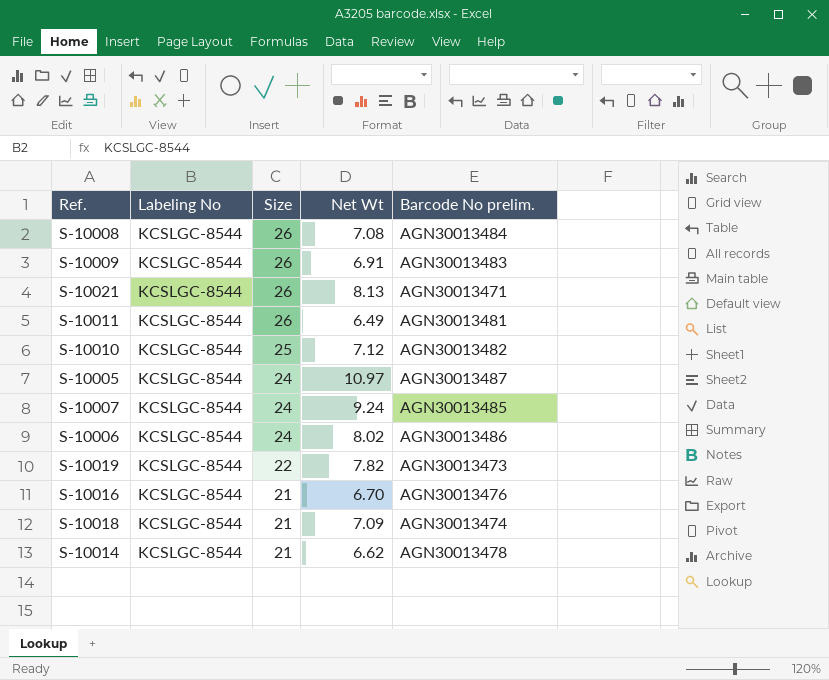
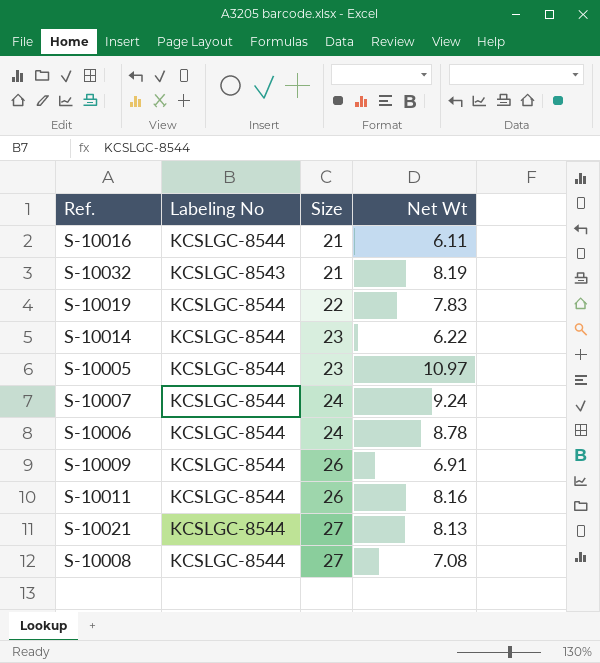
row order: Size descending -> Size ascending
column Barcode No prelim. | position: 5 -> none
row S-10010: KCSLGC-8544 | 25 | 7.12 | AGN30013482 -> none
row S-10018: KCSLGC-8544 | 21 | 7.09 | AGN30013474 -> none
S-10016 | Net Wt: 6.70 -> 6.11
row S-10032: none -> KCSLGC-8543 | 21 | 8.19
S-10019 | Net Wt: 7.82 -> 7.83
S-10014 | Size: 21 -> 23
S-10014 | Net Wt: 6.62 -> 6.22
S-10005 | Size: 24 -> 23
S-10006 | Net Wt: 8.02 -> 8.78
S-10011 | Net Wt: 6.49 -> 8.16
S-10021 | Size: 26 -> 27
S-10008 | Size: 26 -> 27

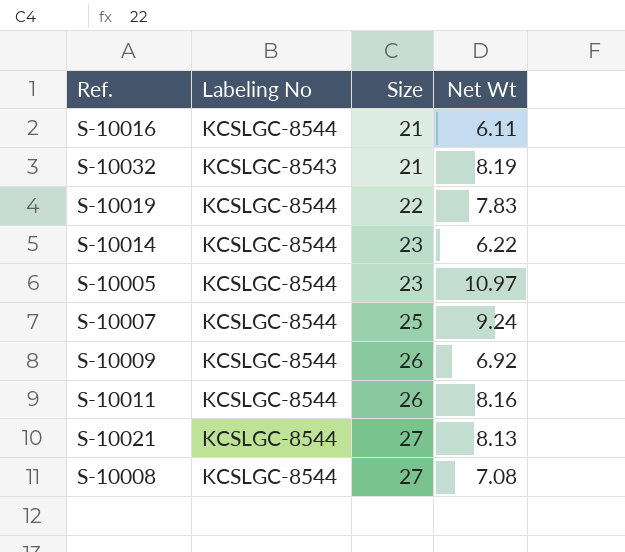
row S-10006: KCSLGC-8544 | 24 | 8.78 -> none
S-10007 | Size: 24 -> 25
S-10009 | Net Wt: 6.91 -> 6.92

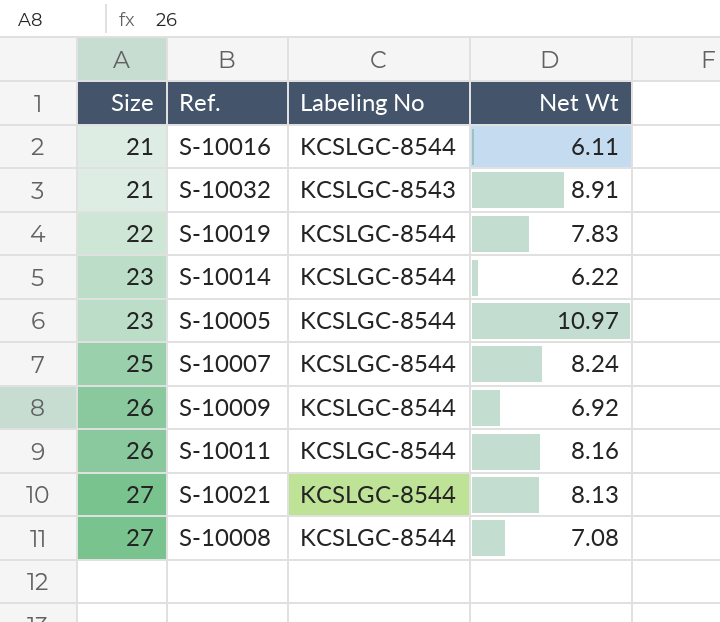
column Size | position: 3 -> 1
S-10032 | Net Wt: 8.19 -> 8.91
S-10007 | Net Wt: 9.24 -> 8.24

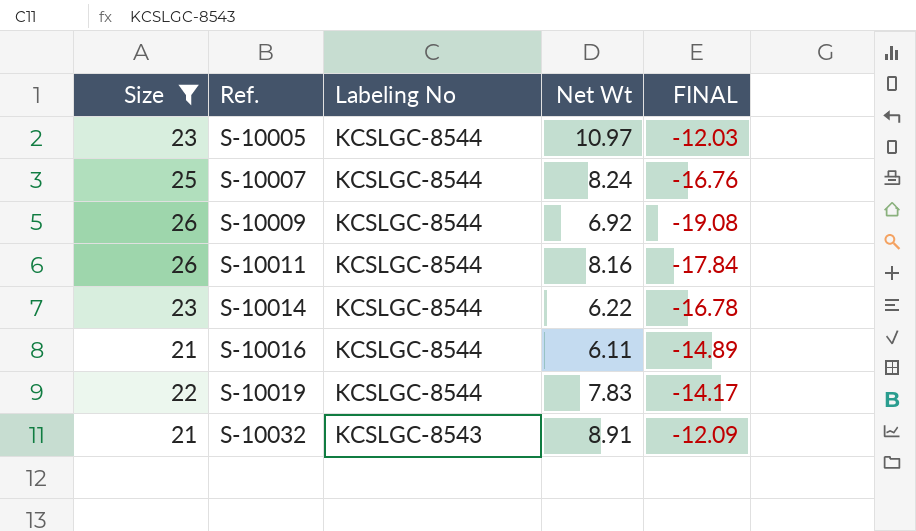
filter: none -> Size != 27
row order: Size ascending -> Ref. ascending
column FINAL | formula: none -> [Net Wt] - [Size]

